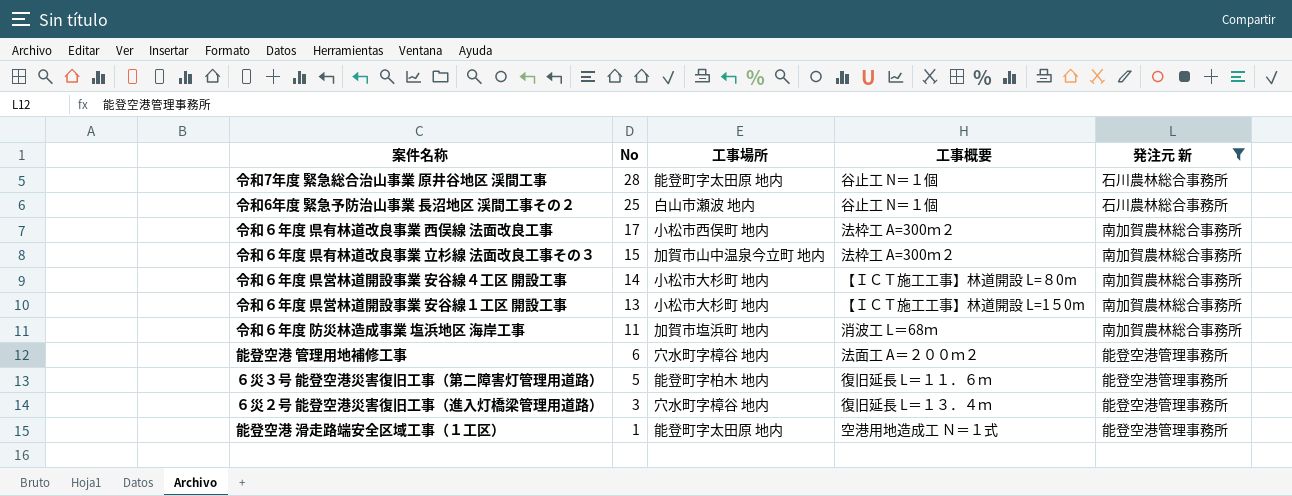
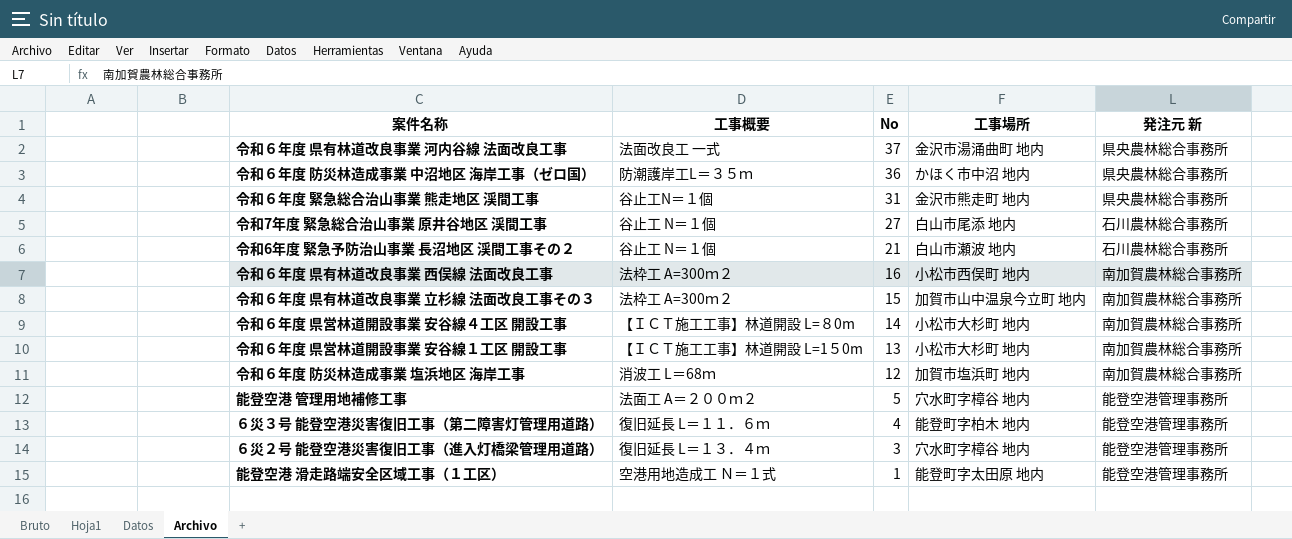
filter: 発注元 新 != 県央農林総合事務所 -> none
column 工事概要 | position: 4 -> 2
令和7年度 緊急総合治山事業 原井谷地区 渓間工事 | No: 28 -> 27
令和7年度 緊急総合治山事業 原井谷地区 渓間工事 | 工事場所: 能登町字太田原 地内 -> 白山市尾添 地内
令和6年度 緊急予防治山事業 長沼地区 渓間工事その２ | No: 25 -> 21
令和６年度 県有林道改良事業 西俣線 法面改良工事 | No: 17 -> 16
令和６年度 防災林造成事業 塩浜地区 海岸工事 | No: 11 -> 12
能登空港 管理用地補修工事 | No: 6 -> 5
６災３号 能登空港災害復旧工事（第二障害灯管理用道路） | No: 5 -> 4

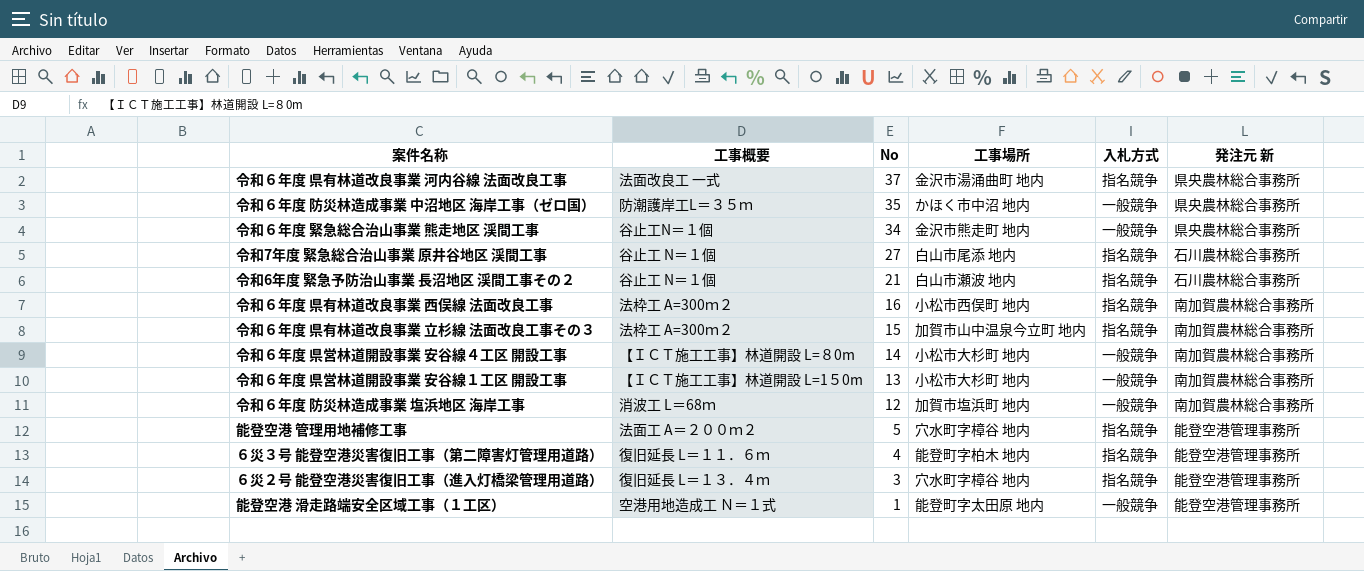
column 入札方式 | position: none -> 5
令和６年度 防災林造成事業 中沼地区 海岸工事（ゼロ国） | No: 36 -> 35
令和６年度 緊急総合治山事業 熊走地区 渓間工事 | No: 31 -> 34

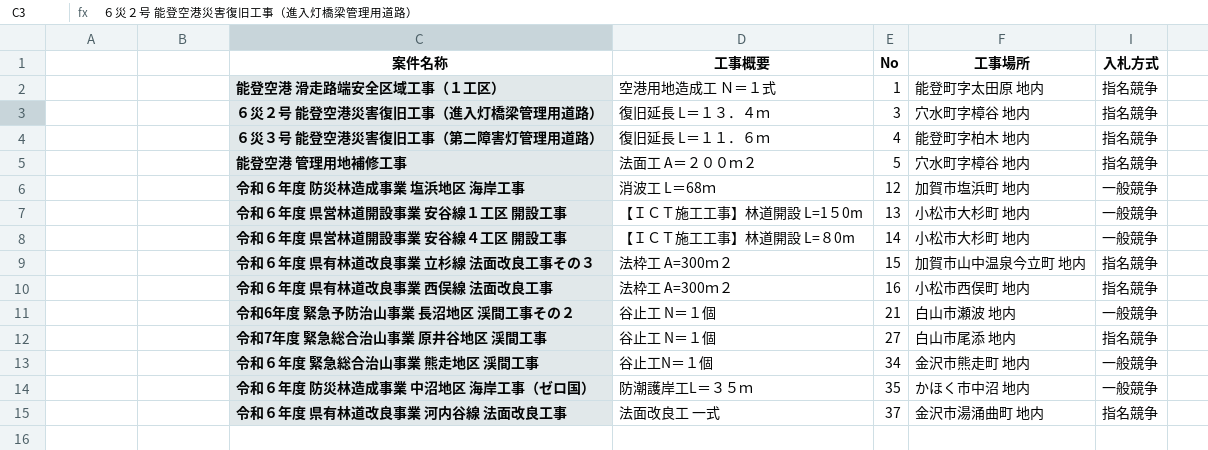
row order: No descending -> No ascending
column 発注元 新 | position: 6 -> none
能登空港 滑走路端安全区域工事（１工区） | 入札方式: 一般競争 -> 指名競争
令和6年度 緊急予防治山事業 長沼地区 渓間工事その２ | 入札方式: 指名競争 -> 一般競争

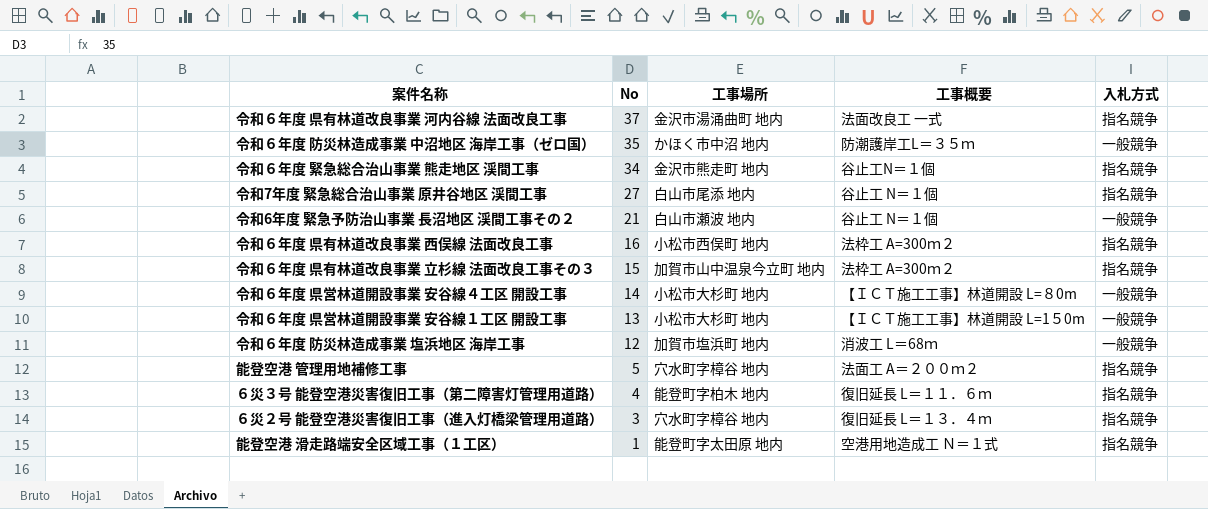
row order: No ascending -> No descending
column 工事概要 | position: 2 -> 4
令和６年度 緊急総合治山事業 熊走地区 渓間工事 | 入札方式: 一般競争 -> 指名競争

